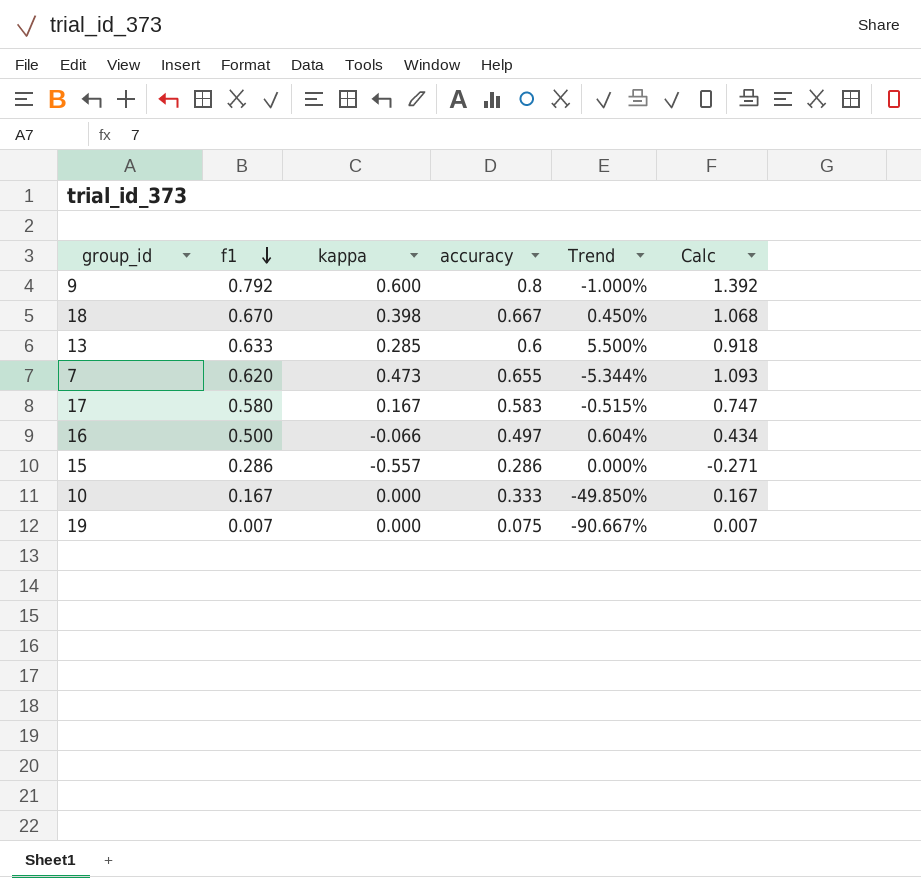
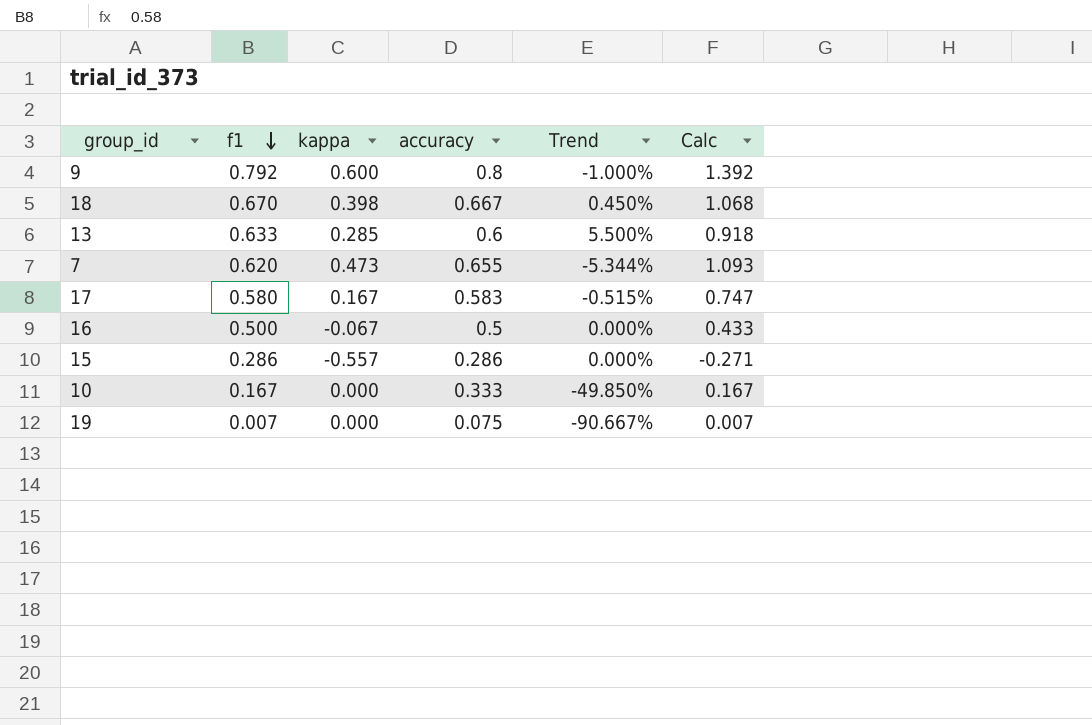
16 | kappa: -0.066 -> -0.067
16 | accuracy: 0.497 -> 0.5
16 | Trend: 0.604% -> 0.000%
16 | Calc: 0.434 -> 0.433

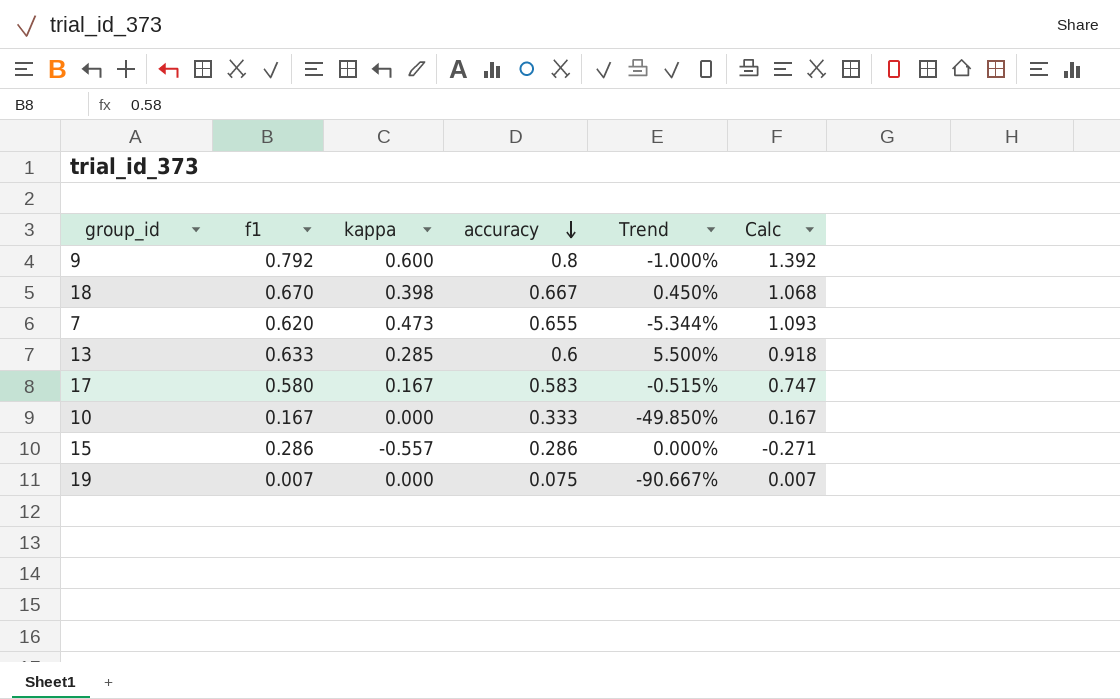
row order: f1 descending -> accuracy descending
row 16: 0.500 | -0.067 | 0.5 | 0.000% | 0.433 -> none

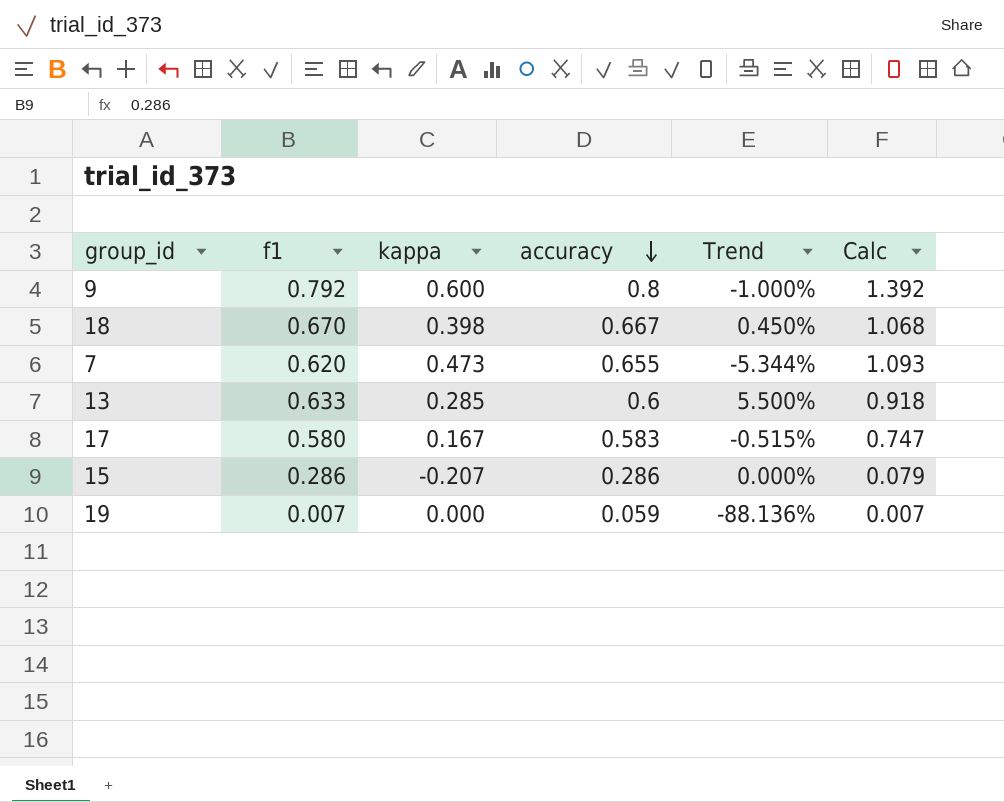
row 10: 0.167 | 0.000 | 0.333 | -49.850% | 0.167 -> none
15 | kappa: -0.557 -> -0.207
15 | Calc: -0.271 -> 0.079
19 | accuracy: 0.075 -> 0.059
19 | Trend: -90.667% -> -88.136%

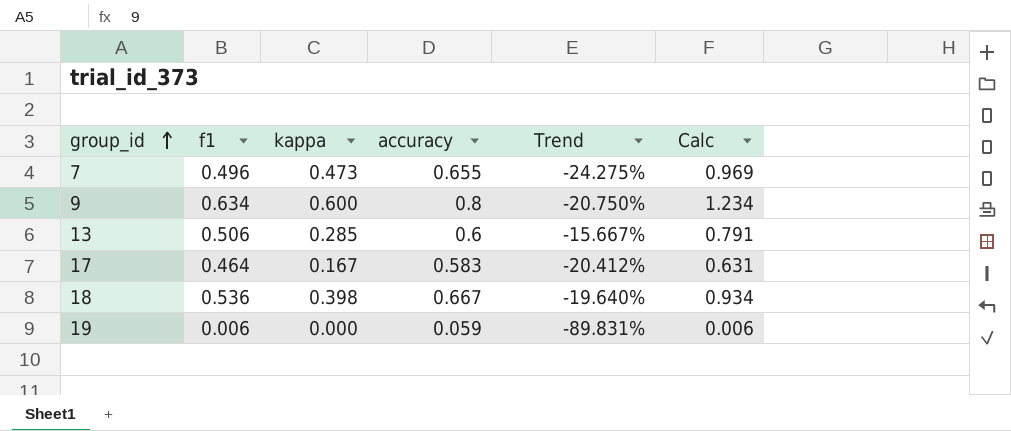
row order: accuracy descending -> group_id ascending
row 15: 0.286 | -0.207 | 0.286 | 0.000% | 0.079 -> none
7 | f1: 0.620 -> 0.496
7 | Trend: -5.344% -> -24.275%
7 | Calc: 1.093 -> 0.969
9 | f1: 0.792 -> 0.634
9 | Trend: -1.000% -> -20.750%
9 | Calc: 1.392 -> 1.234
13 | f1: 0.633 -> 0.506
13 | Trend: 5.500% -> -15.667%
13 | Calc: 0.918 -> 0.791
17 | f1: 0.580 -> 0.464
17 | Trend: -0.515% -> -20.412%
17 | Calc: 0.747 -> 0.631
18 | f1: 0.670 -> 0.536
18 | Trend: 0.450% -> -19.640%
18 | Calc: 1.068 -> 0.934
19 | f1: 0.007 -> 0.006
19 | Trend: -88.136% -> -89.831%
19 | Calc: 0.007 -> 0.006

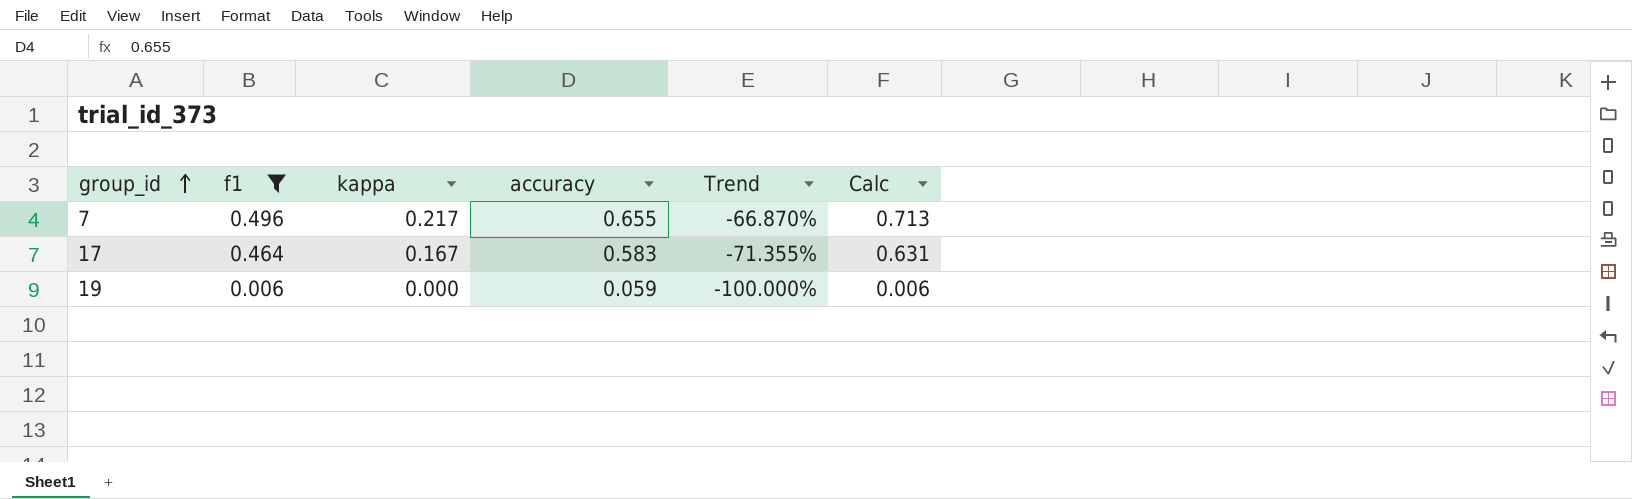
filter: none -> f1 <= 0.496
column Trend | formula: ([f1] - [accuracy]) / [accuracy] -> ([kappa] - [accuracy]) / [accuracy]
7 | kappa: 0.473 -> 0.217
7 | Calc: 0.969 -> 0.713

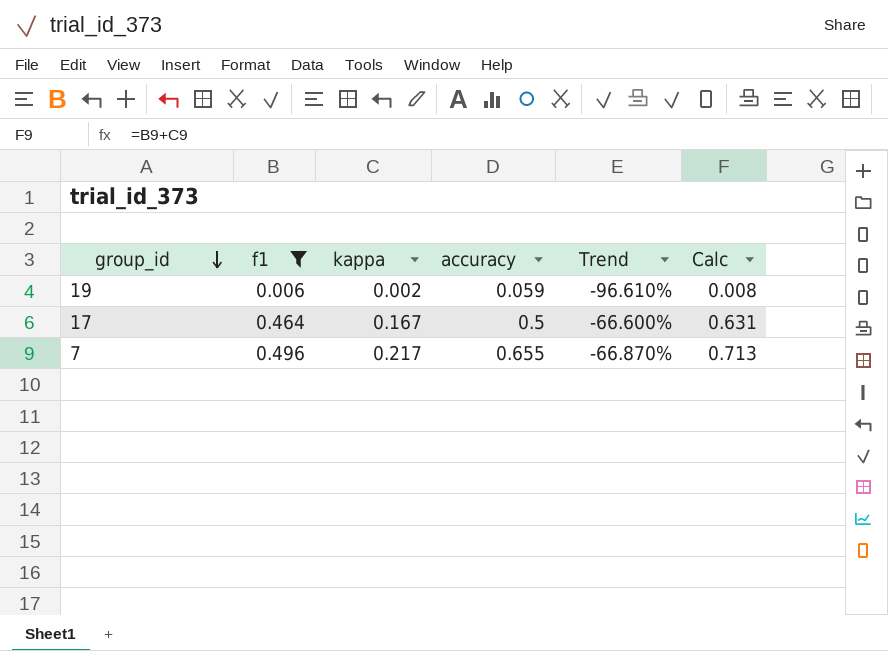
row order: group_id ascending -> group_id descending
19 | kappa: 0.000 -> 0.002
19 | Trend: -100.000% -> -96.610%
19 | Calc: 0.006 -> 0.008
17 | accuracy: 0.583 -> 0.5
17 | Trend: -71.355% -> -66.600%

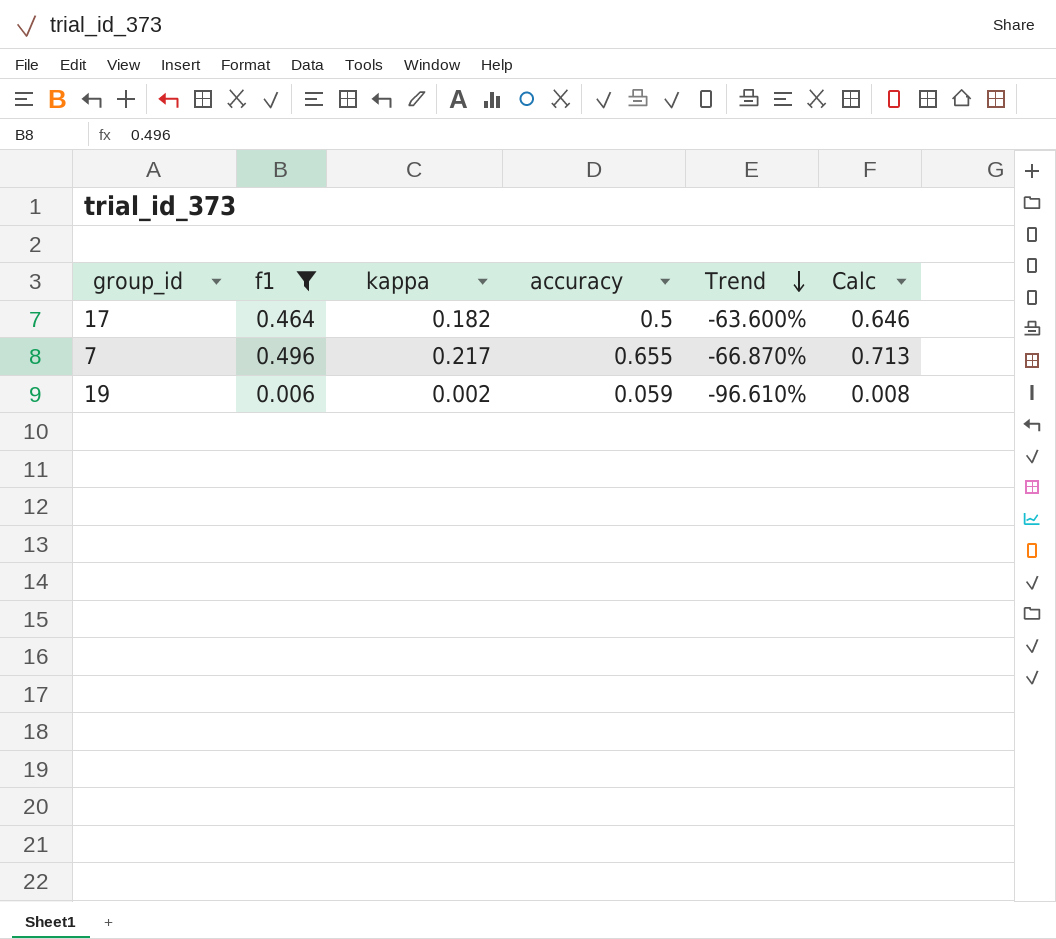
row order: group_id descending -> Trend descending
17 | kappa: 0.167 -> 0.182
17 | Trend: -66.600% -> -63.600%
17 | Calc: 0.631 -> 0.646

